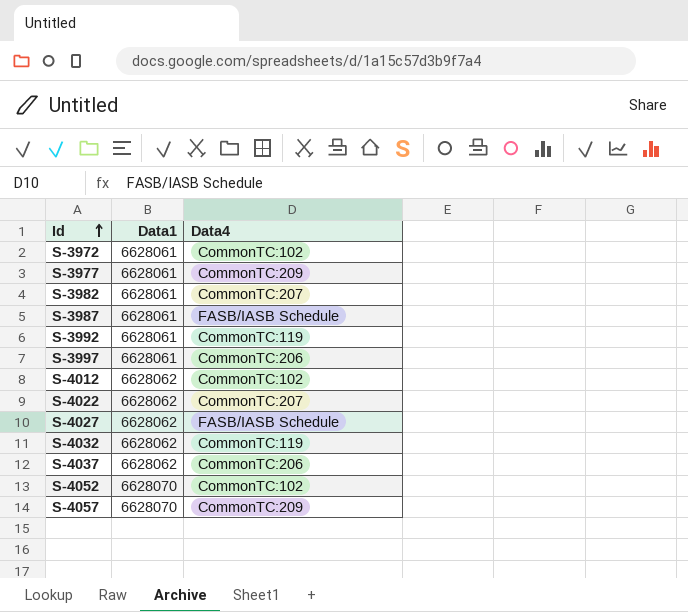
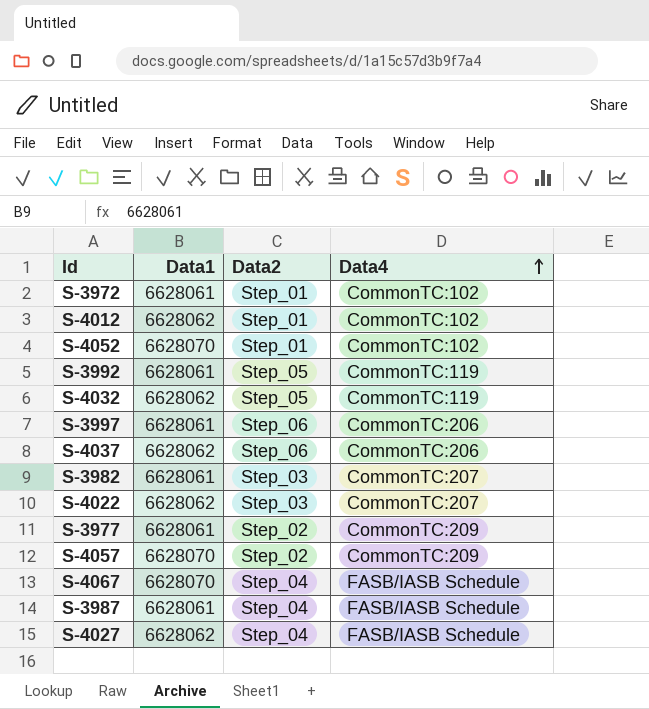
row order: Id ascending -> Data4 ascending
column Data2 | position: none -> 3
row S-4067: none -> 6628070 | Step_04 | FASB/IASB Schedule

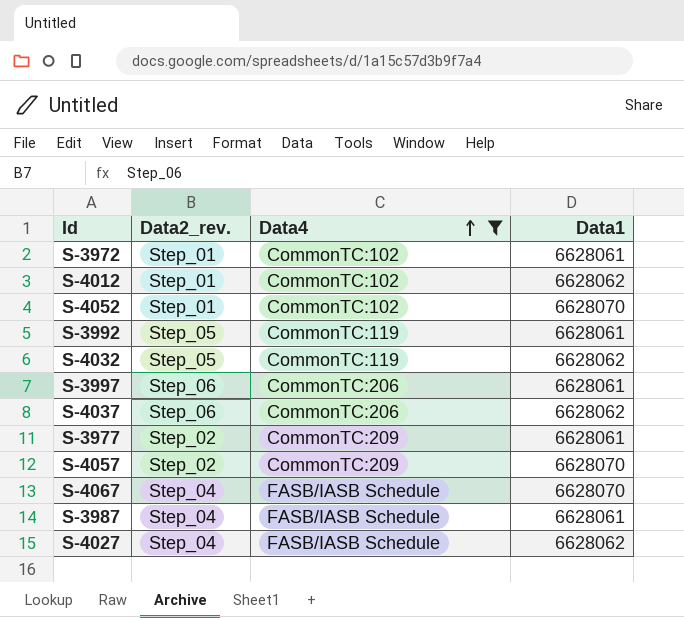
filter: none -> Data4 != CommonTC:207
column name: Data2 -> Data2_rev.
column Data1 | position: 2 -> 4

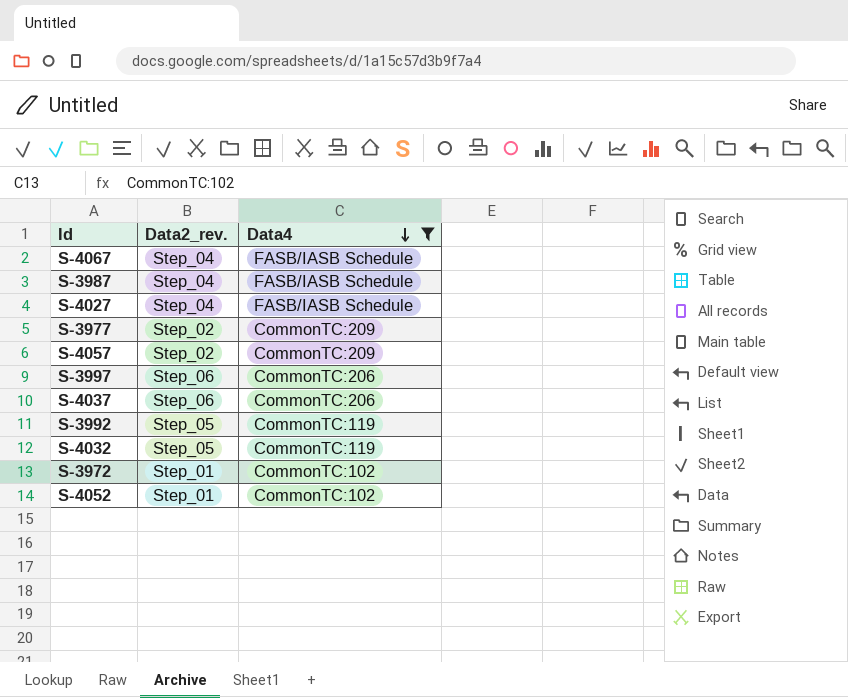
row order: Data4 ascending -> Data4 descending
column Data1 | position: 4 -> none
row S-4012: Step_01 | CommonTC:102 | 6628062 -> none

